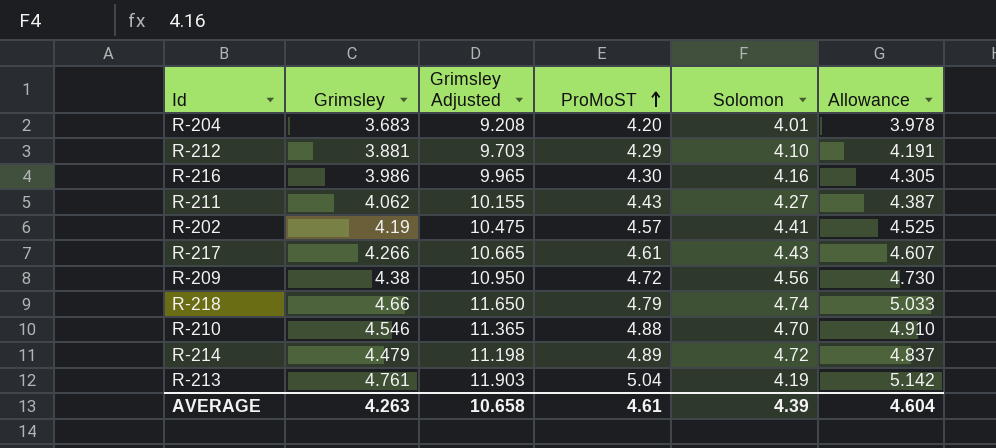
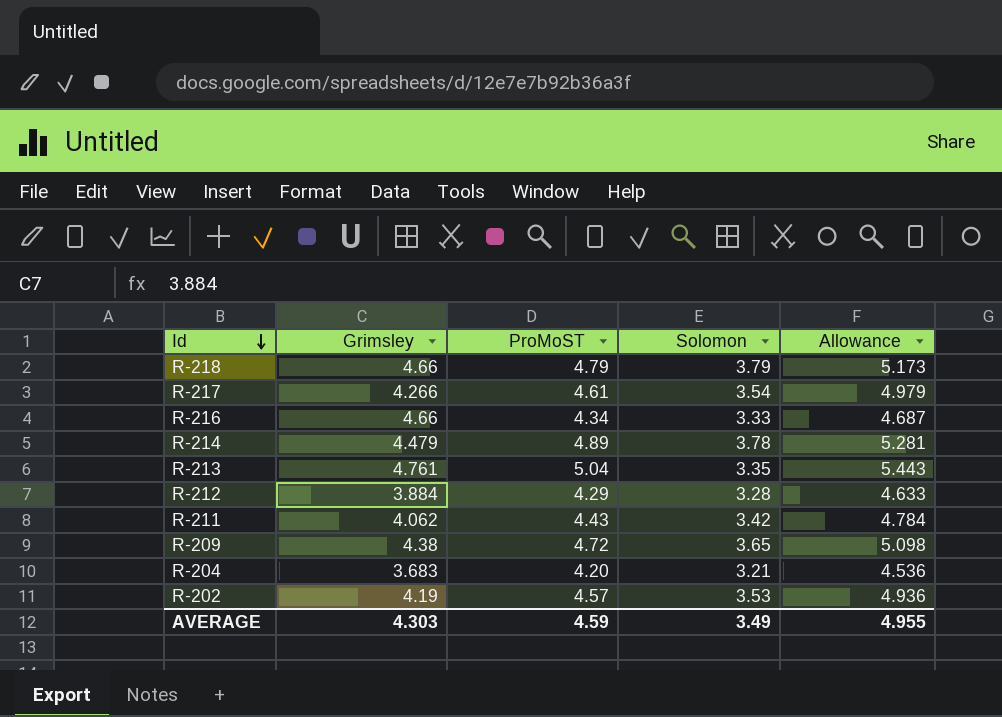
row order: ProMoST ascending -> Id descending
column Grimsley Adjusted | formula: [Grimsley] * 2.5 -> none
column Allowance | formula: [Grimsley] * 1.08 -> [ProMoST] * 1.08
row R-210: 4.546 | 11.365 | 4.88 | 4.70 | 4.910 -> none
R-218 | Solomon: 4.74 -> 3.79
R-217 | Solomon: 4.43 -> 3.54
R-216 | Grimsley: 3.986 -> 4.66
R-216 | ProMoST: 4.30 -> 4.34
R-216 | Solomon: 4.16 -> 3.33
R-214 | Solomon: 4.72 -> 3.78
R-213 | Solomon: 4.19 -> 3.35
R-212 | Grimsley: 3.881 -> 3.884
R-212 | Solomon: 4.10 -> 3.28
R-211 | Solomon: 4.27 -> 3.42
R-209 | Solomon: 4.56 -> 3.65
R-204 | Solomon: 4.01 -> 3.21
R-202 | Solomon: 4.41 -> 3.53
AVERAGE | Grimsley: 4.263 -> 4.303
AVERAGE | ProMoST: 4.61 -> 4.59
AVERAGE | Solomon: 4.39 -> 3.49
AVERAGE | Allowance: 4.604 -> 4.955

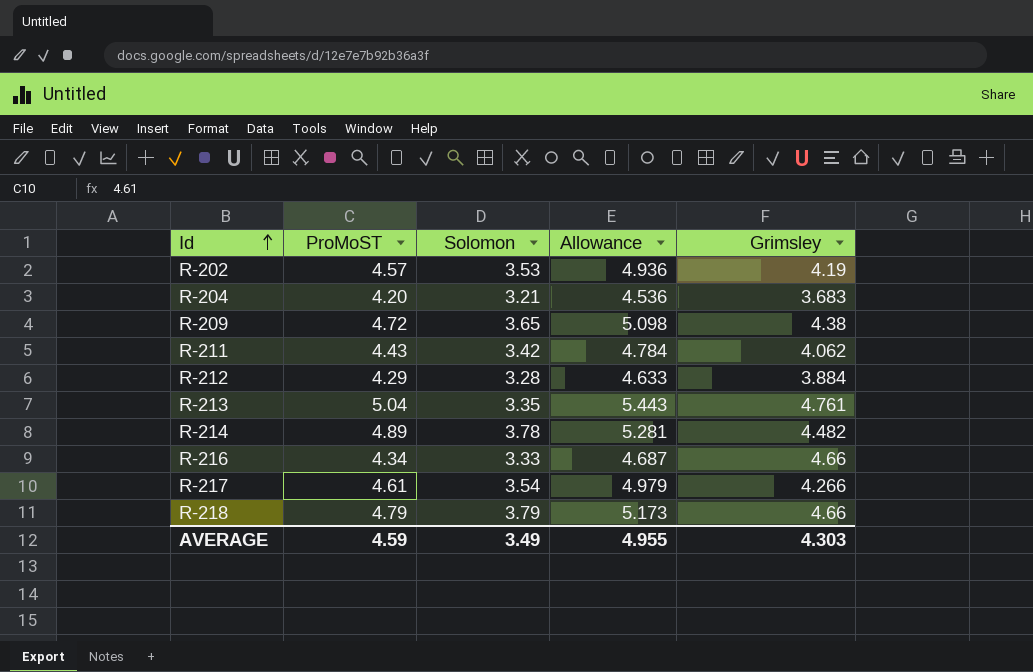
row order: Id descending -> Id ascending
column Grimsley | position: 2 -> 5
R-214 | Grimsley: 4.479 -> 4.482

